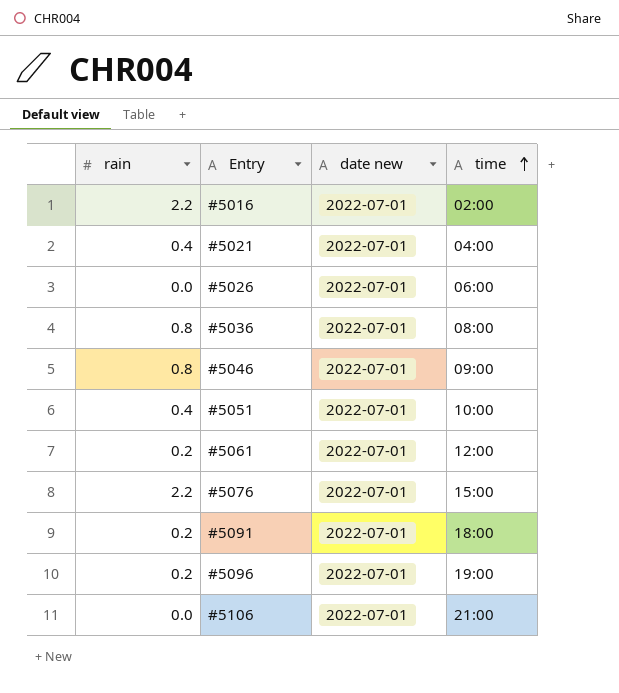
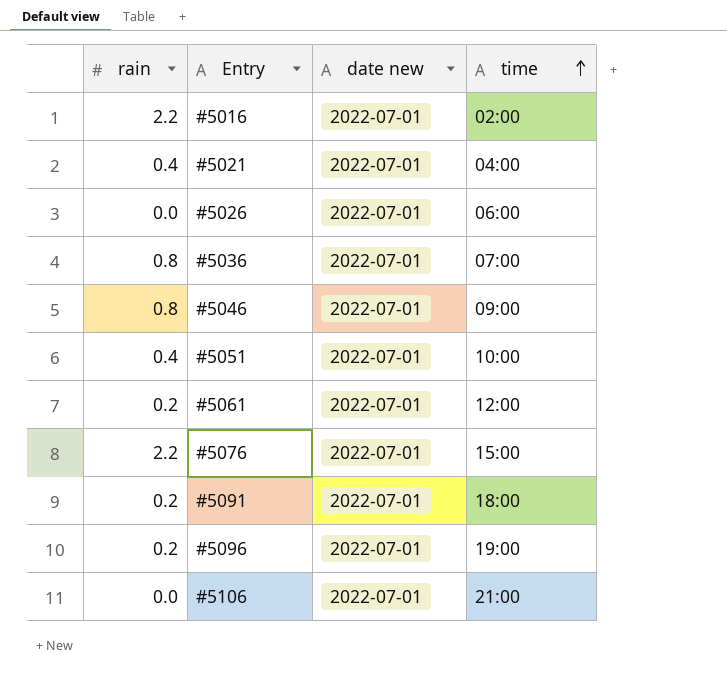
#5036 | time: 08:00 -> 07:00

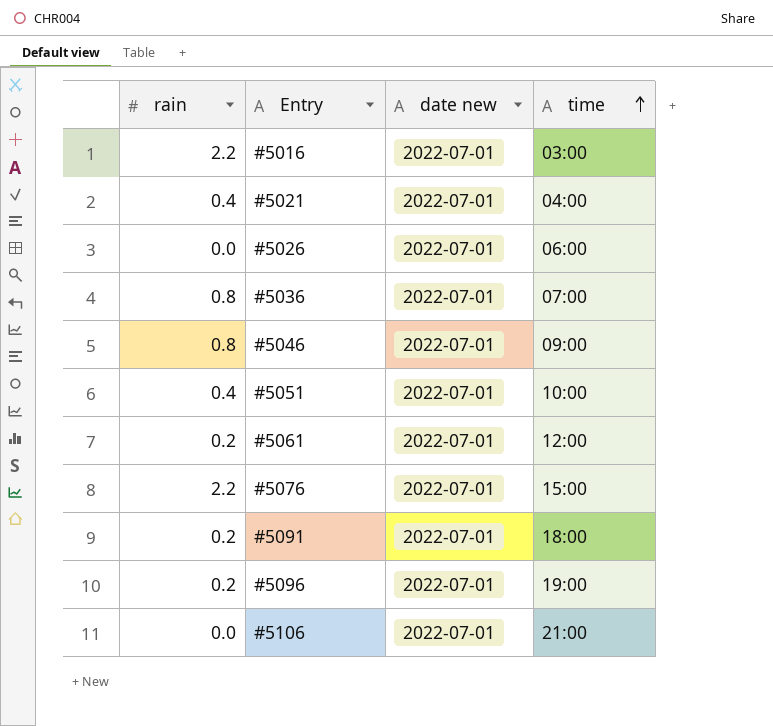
#5016 | time: 02:00 -> 03:00

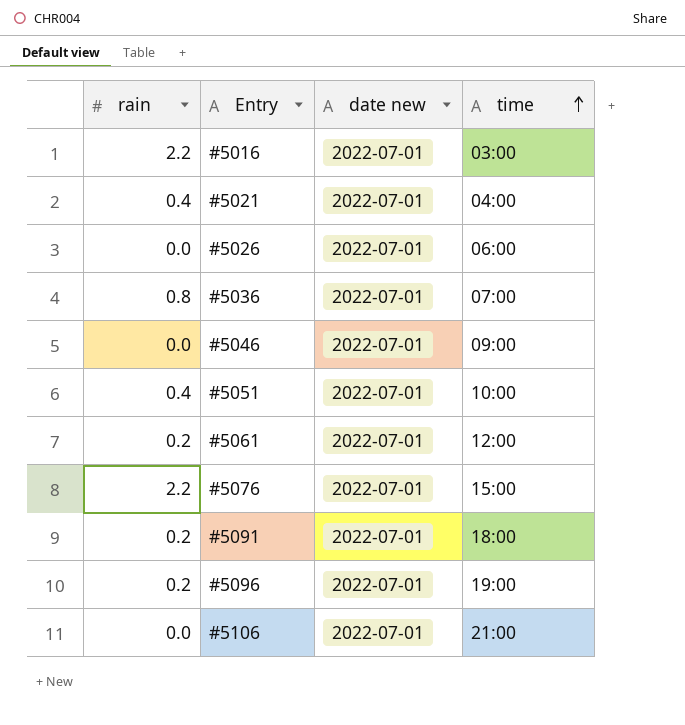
#5046 | rain: 0.8 -> 0.0

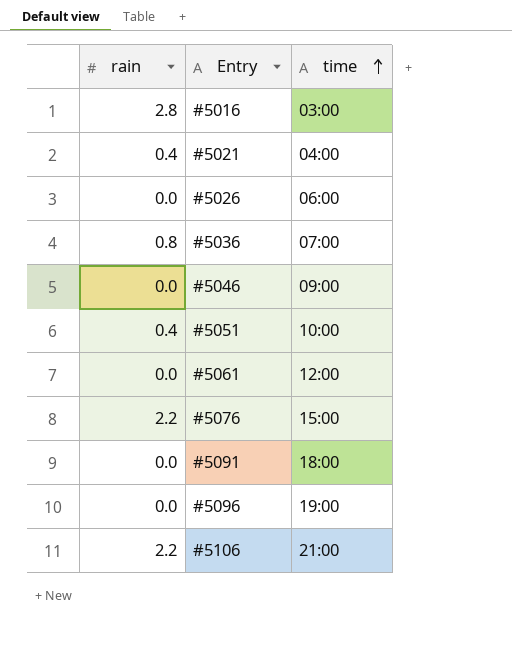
column date new | position: 3 -> none
#5016 | rain: 2.2 -> 2.8
#5061 | rain: 0.2 -> 0.0
#5091 | rain: 0.2 -> 0.0
#5096 | rain: 0.2 -> 0.0
#5106 | rain: 0.0 -> 2.2

